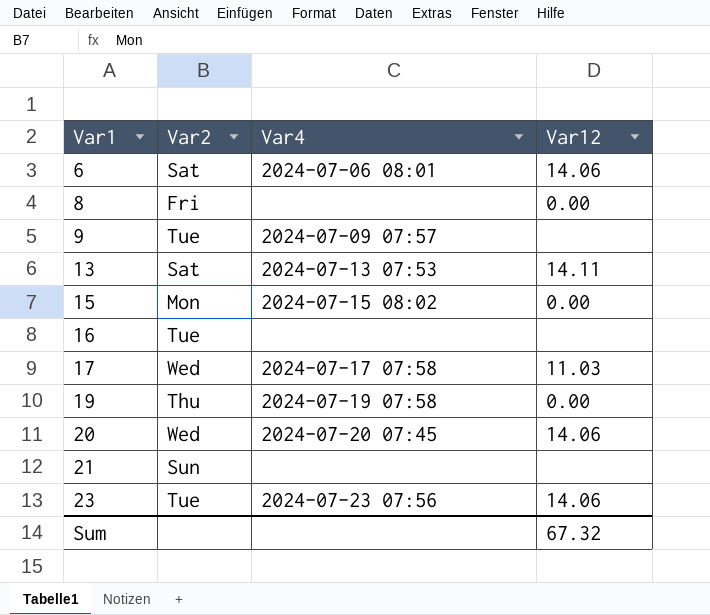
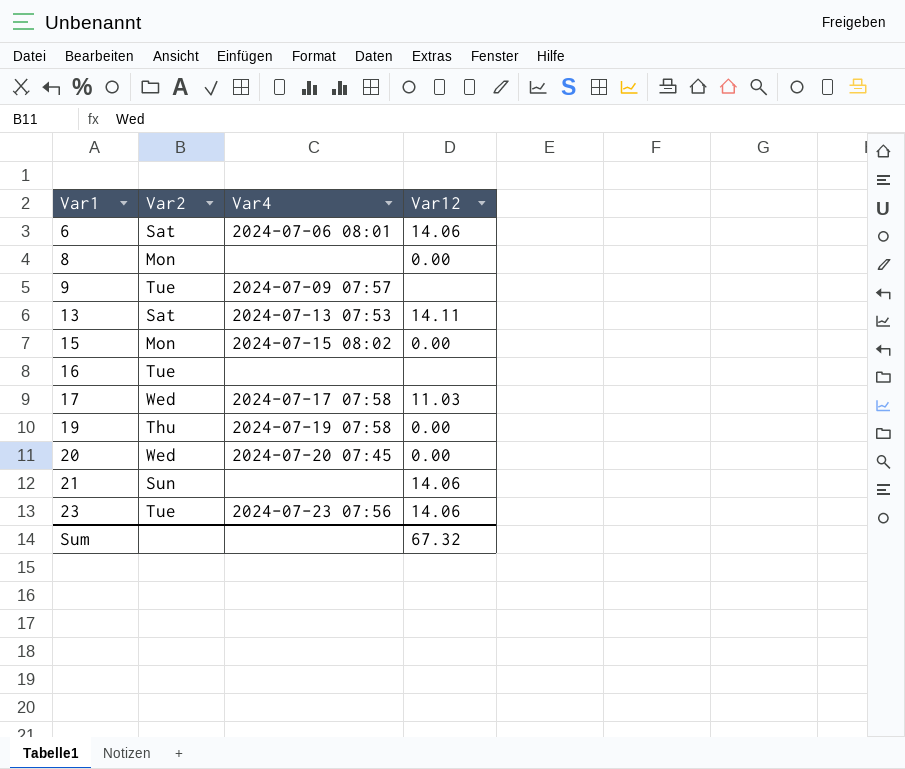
8 | Var2: Fri -> Mon
20 | Var12: 14.06 -> 0.00
21 | Var12: none -> 14.06

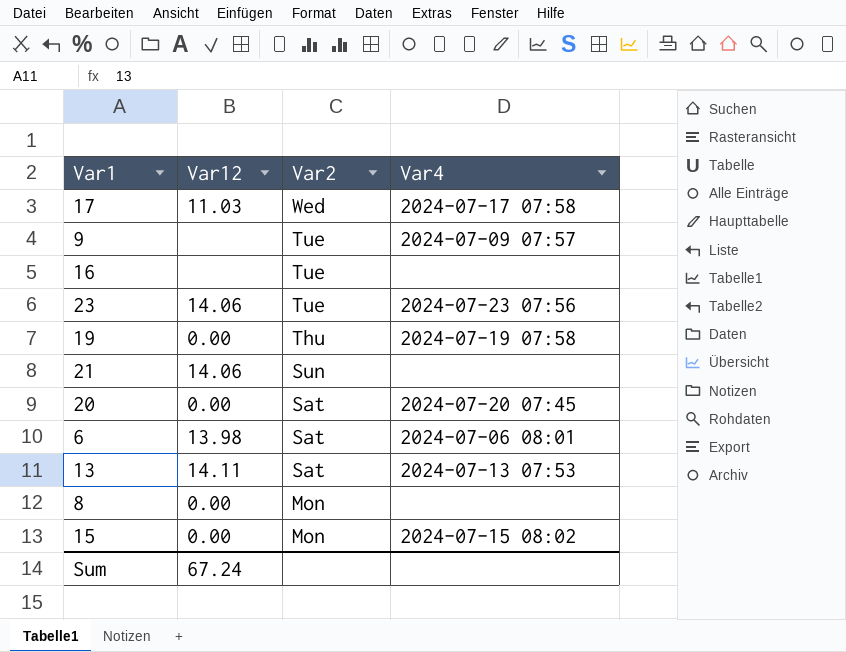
row order: Var1 ascending -> Var2 descending
column Var12 | position: 4 -> 2
20 | Var2: Wed -> Sat
6 | Var12: 14.06 -> 13.98
Sum | Var12: 67.32 -> 67.24

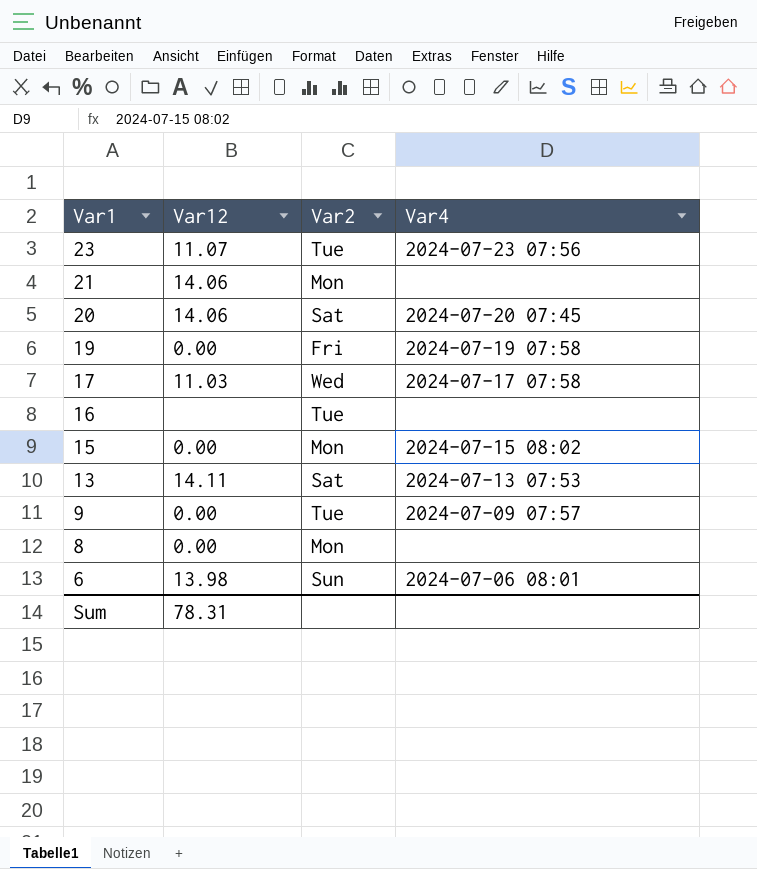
row order: Var2 descending -> Var1 descending
23 | Var12: 14.06 -> 11.07
21 | Var2: Sun -> Mon
20 | Var12: 0.00 -> 14.06
19 | Var2: Thu -> Fri
9 | Var12: none -> 0.00
6 | Var2: Sat -> Sun
Sum | Var12: 67.24 -> 78.31

